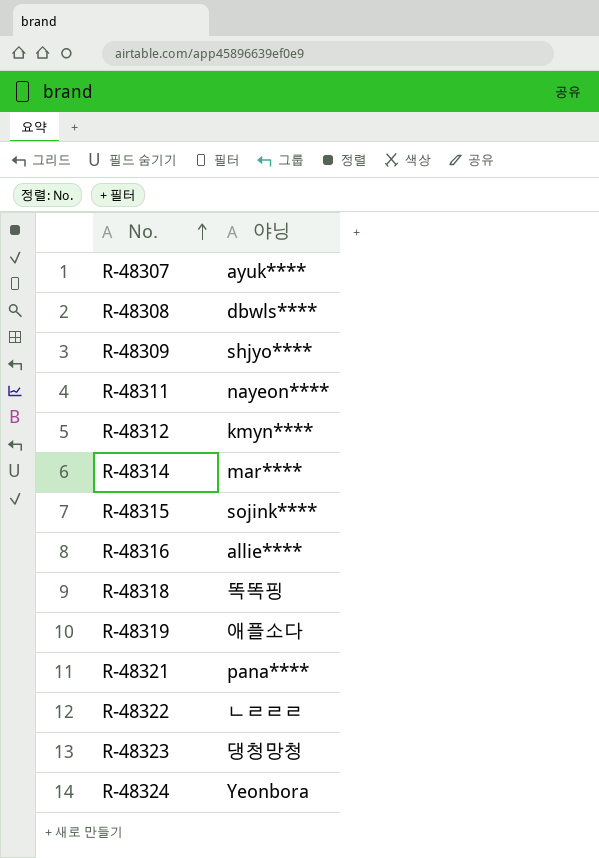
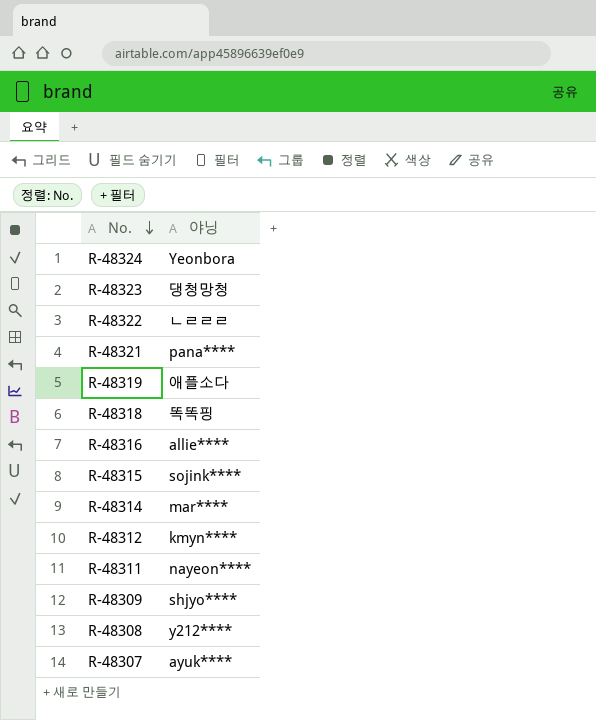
row order: No. ascending -> No. descending
R-48308 | 야닝: dbwls**** -> y212****

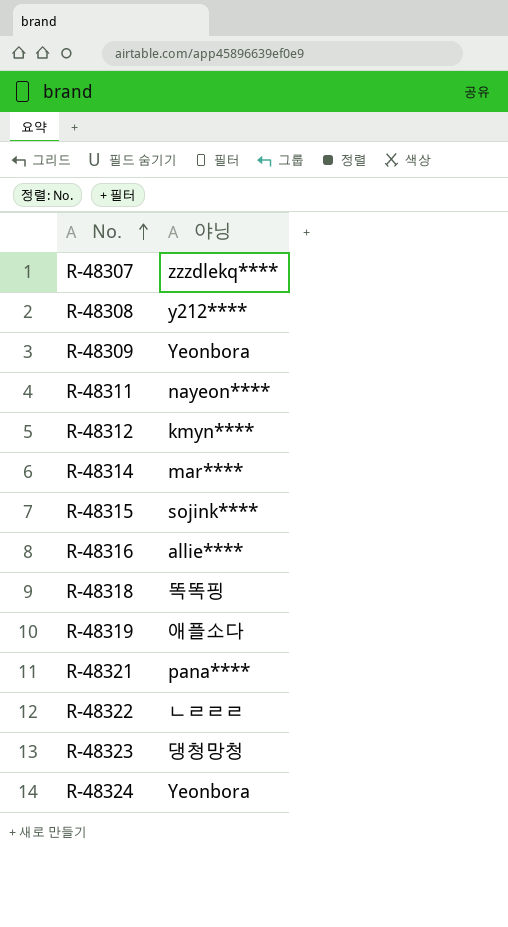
row order: No. descending -> No. ascending
R-48307 | 야닝: ayuk**** -> zzzdlekq****
R-48309 | 야닝: shjyo**** -> Yeonbora

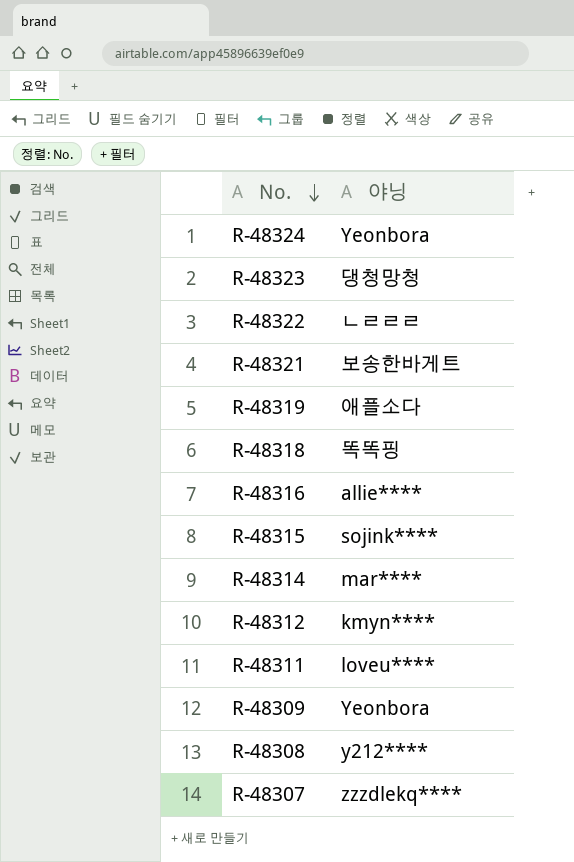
row order: No. ascending -> No. descending
R-48321 | 야닝: pana**** -> 보송한바게트
R-48311 | 야닝: nayeon**** -> loveu****

